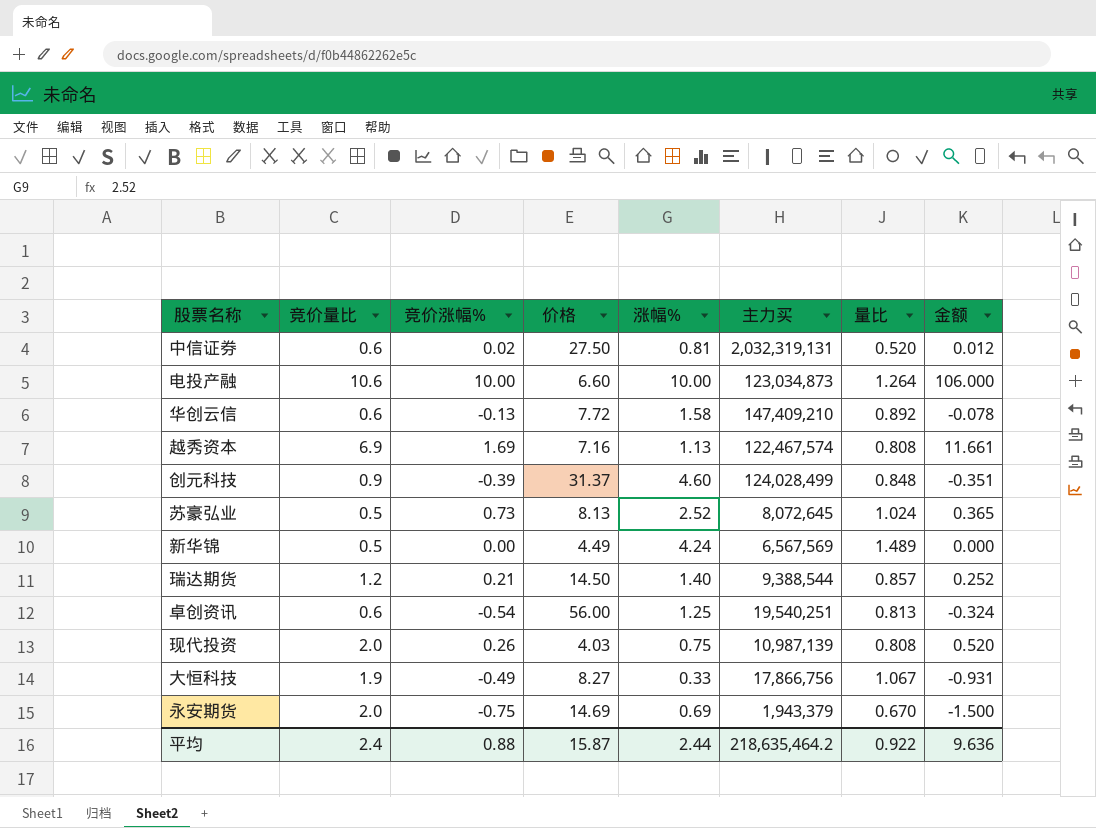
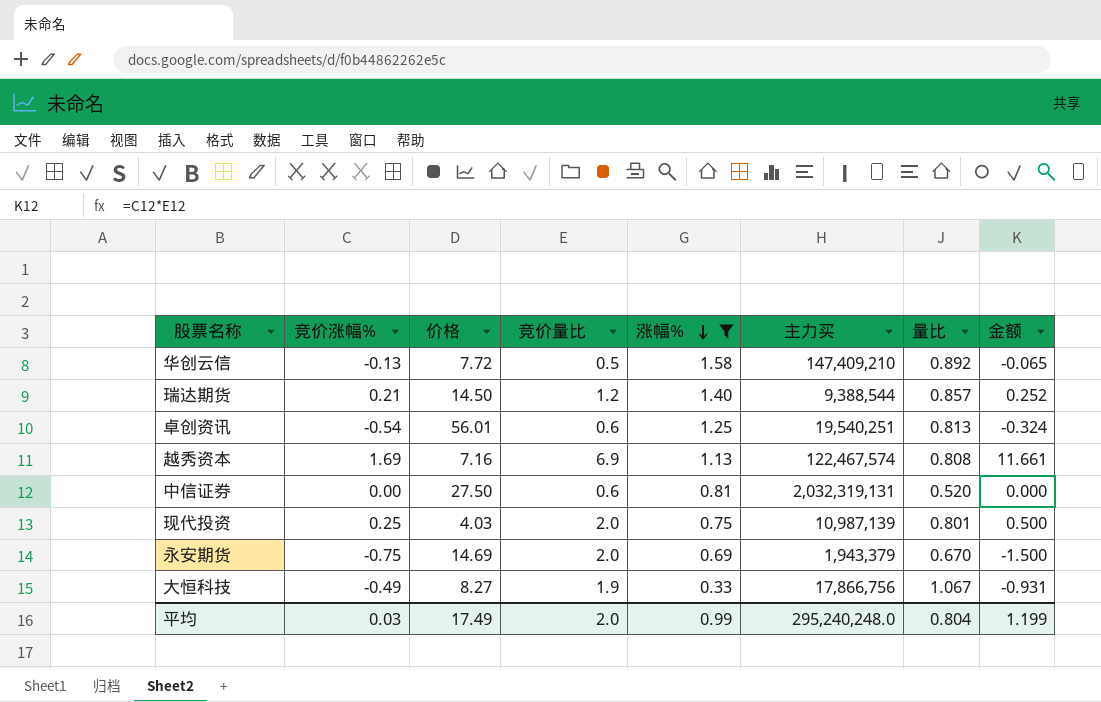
filter: none -> 涨幅% <= 1.58
row order: none -> 涨幅% descending
column 竞价量比 | position: 2 -> 4
华创云信 | 竞价量比: 0.6 -> 0.5
华创云信 | 金额: -0.078 -> -0.065
卓创资讯 | 价格: 56.00 -> 56.01
中信证券 | 竞价涨幅%: 0.02 -> 0.00
中信证券 | 金额: 0.012 -> 0.000
现代投资 | 竞价涨幅%: 0.26 -> 0.25
现代投资 | 量比: 0.808 -> 0.801
现代投资 | 金额: 0.520 -> 0.500
平均 | 竞价涨幅%: 0.88 -> 0.03
平均 | 价格: 15.87 -> 17.49
平均 | 竞价量比: 2.4 -> 2.0
平均 | 涨幅%: 2.44 -> 0.99
平均 | 主力买: 218,635,464.2 -> 295,240,248.0
平均 | 量比: 0.922 -> 0.804
平均 | 金额: 9.636 -> 1.199

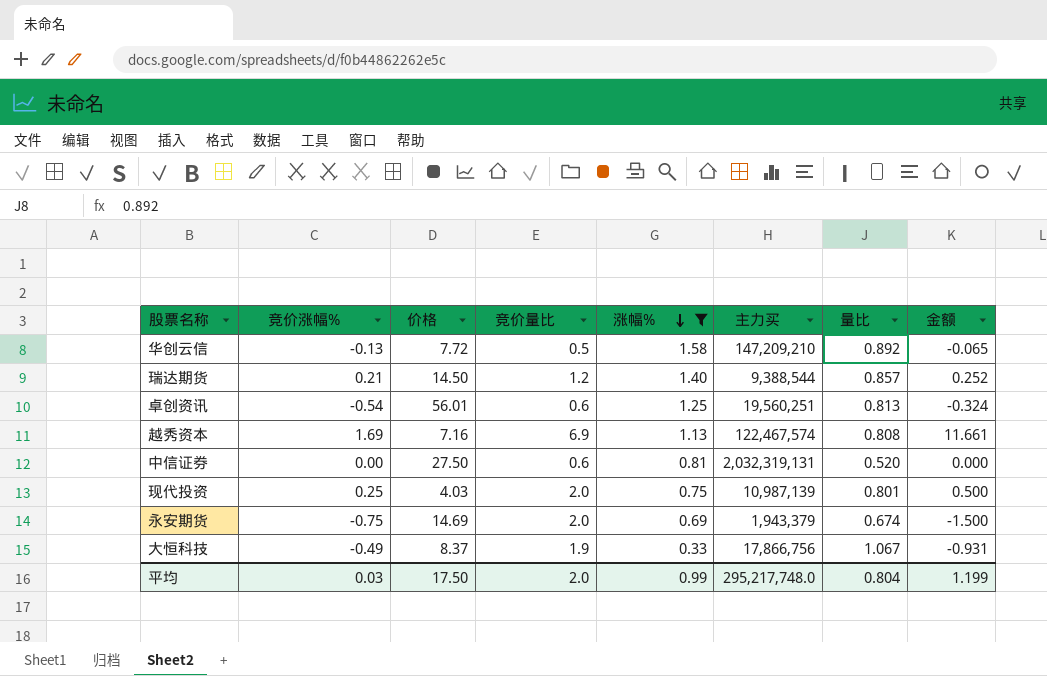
华创云信 | 主力买: 147,409,210 -> 147,209,210
卓创资讯 | 主力买: 19,540,251 -> 19,560,251
永安期货 | 量比: 0.670 -> 0.674
大恒科技 | 价格: 8.27 -> 8.37
平均 | 价格: 17.49 -> 17.50
平均 | 主力买: 295,240,248.0 -> 295,217,748.0

